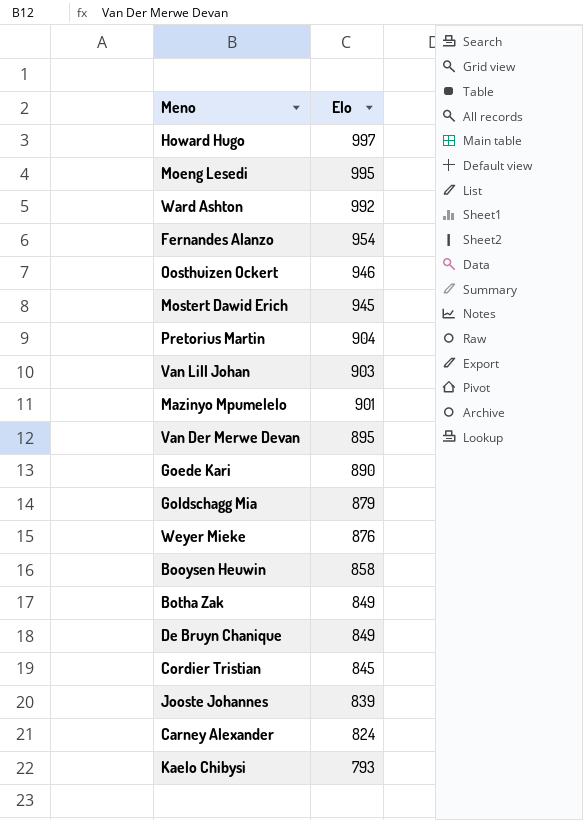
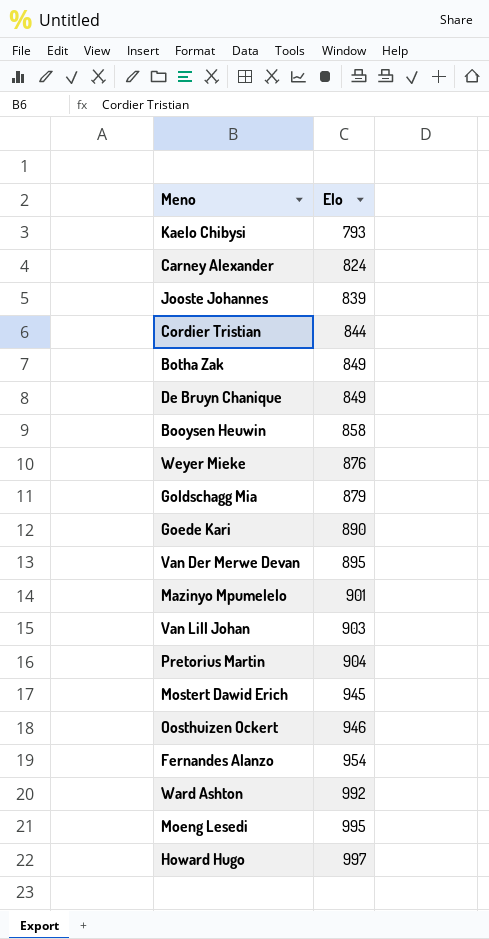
row order: Elo descending -> Elo ascending
Cordier Tristian | Elo: 845 -> 844

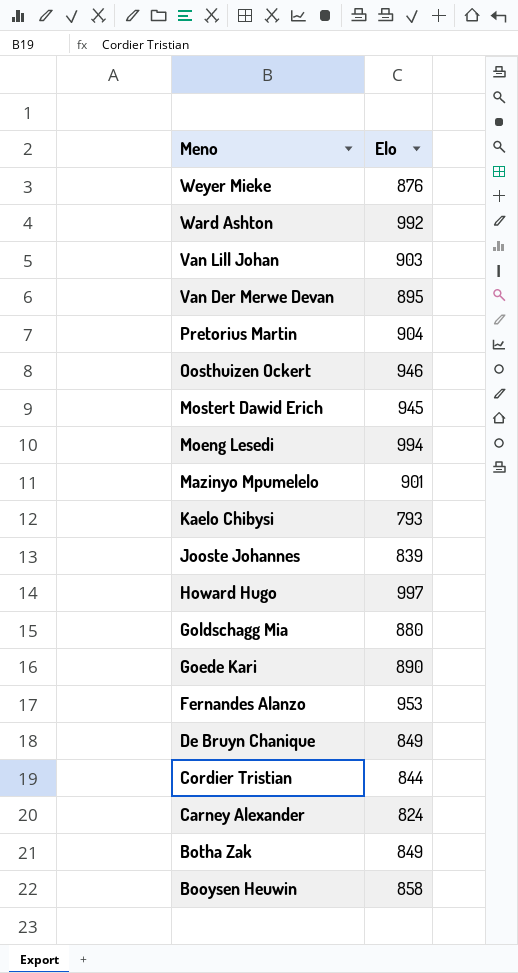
row order: Elo ascending -> Meno descending
Moeng Lesedi | Elo: 995 -> 994
Goldschagg Mia | Elo: 879 -> 880
Fernandes Alanzo | Elo: 954 -> 953

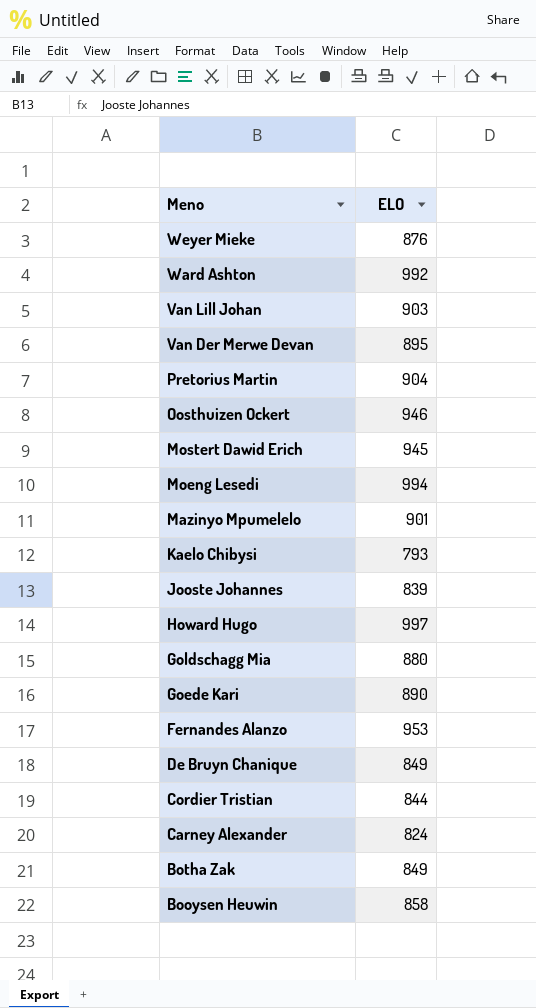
column name: Elo -> ELO

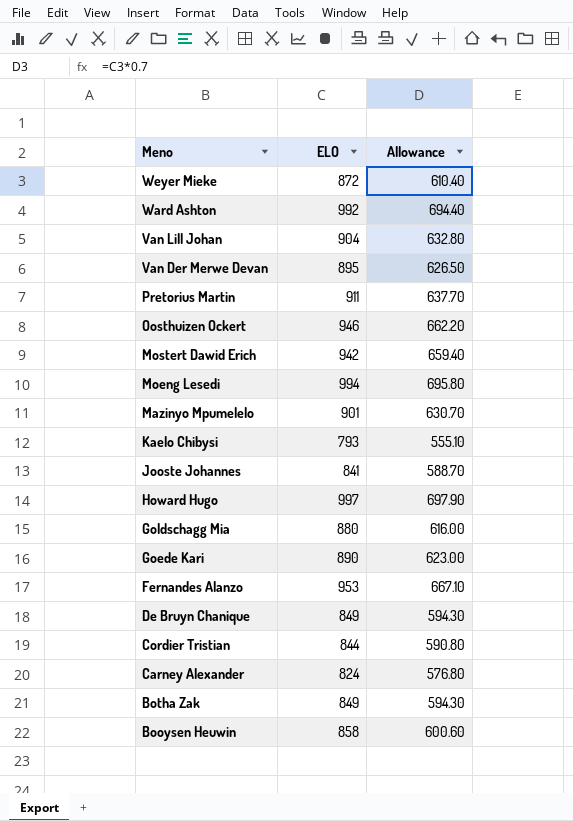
column Allowance | formula: none -> [ELO] * 0.7
Weyer Mieke | ELO: 876 -> 872
Van Lill Johan | ELO: 903 -> 904
Pretorius Martin | ELO: 904 -> 911
Mostert Dawid Erich | ELO: 945 -> 942
Jooste Johannes | ELO: 839 -> 841

